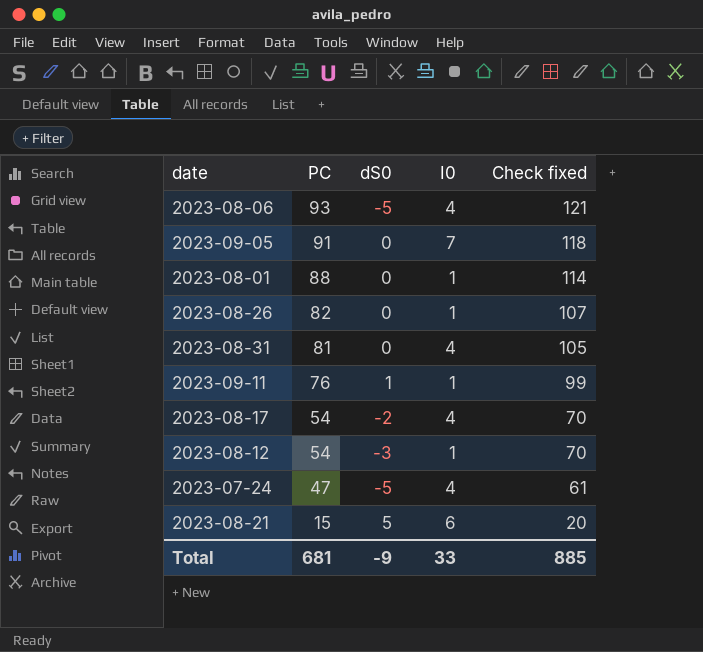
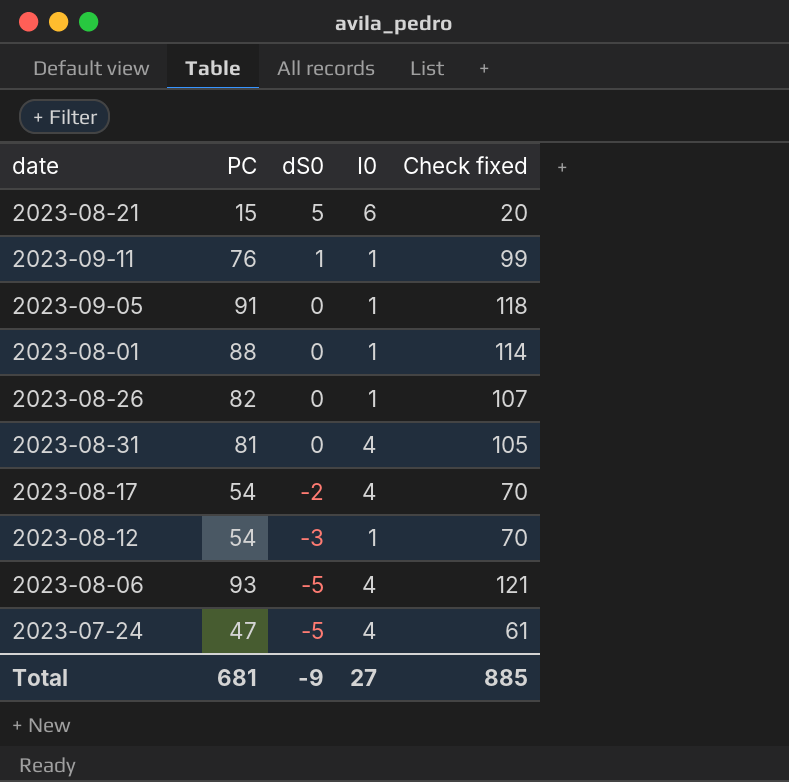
row order: PC descending -> dS0 descending
2023-09-05 | I0: 7 -> 1
Total | I0: 33 -> 27

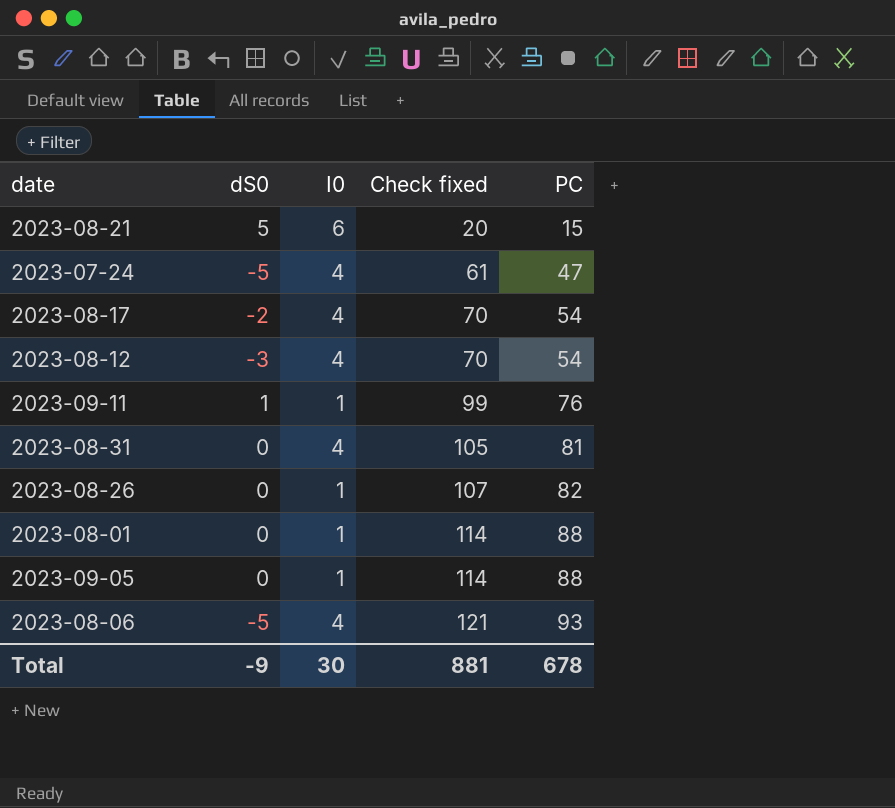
row order: dS0 descending -> Check fixed ascending
column PC | position: 2 -> 5
2023-08-12 | I0: 1 -> 4
2023-09-05 | Check fixed: 118 -> 114
2023-09-05 | PC: 91 -> 88
Total | I0: 27 -> 30
Total | Check fixed: 885 -> 881
Total | PC: 681 -> 678

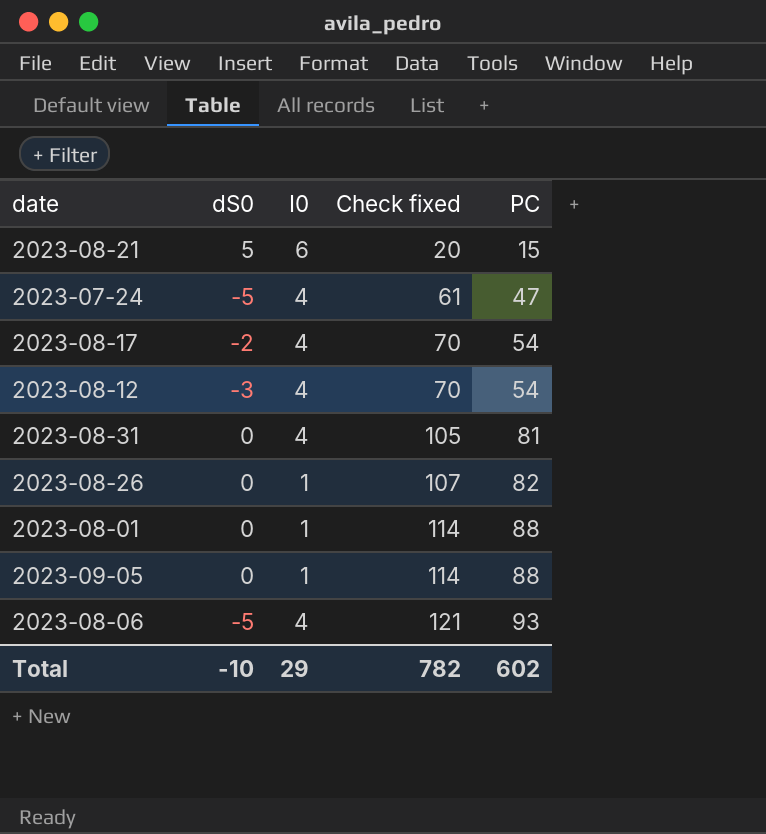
row 2023-09-11: 1 | 1 | 99 | 76 -> none
Total | dS0: -9 -> -10
Total | I0: 30 -> 29
Total | Check fixed: 881 -> 782
Total | PC: 678 -> 602

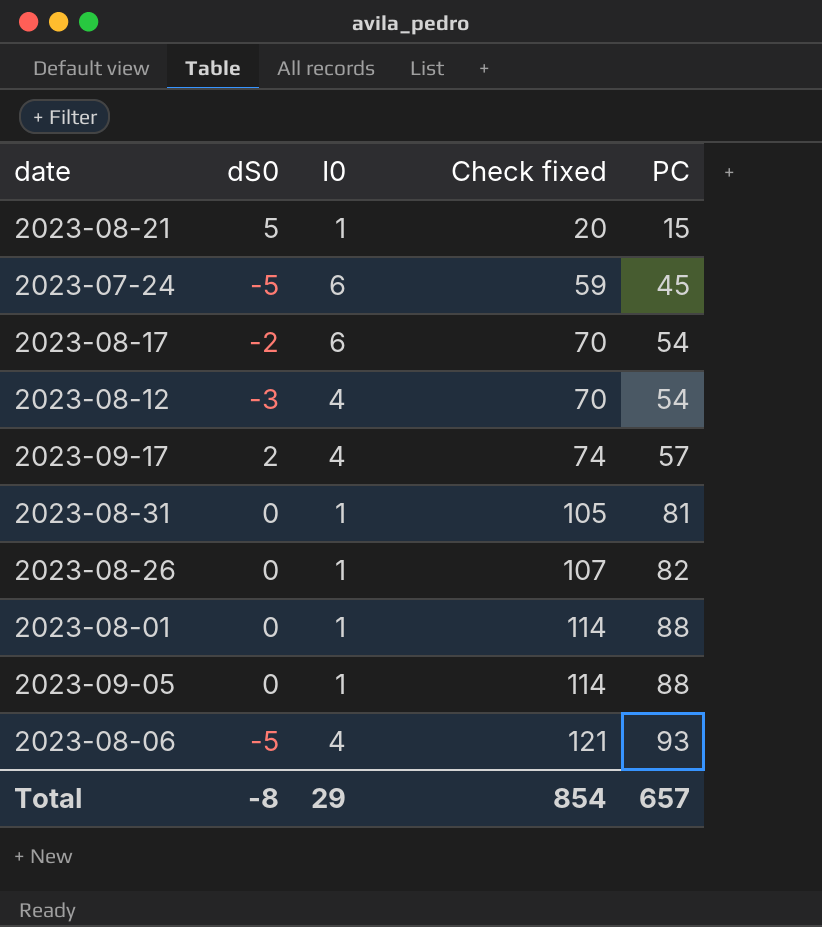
2023-08-21 | I0: 6 -> 1
2023-07-24 | I0: 4 -> 6
2023-07-24 | Check fixed: 61 -> 59
2023-07-24 | PC: 47 -> 45
2023-08-17 | I0: 4 -> 6
row 2023-09-17: none -> 2 | 4 | 74 | 57
2023-08-31 | I0: 4 -> 1
Total | dS0: -10 -> -8
Total | Check fixed: 782 -> 854
Total | PC: 602 -> 657

